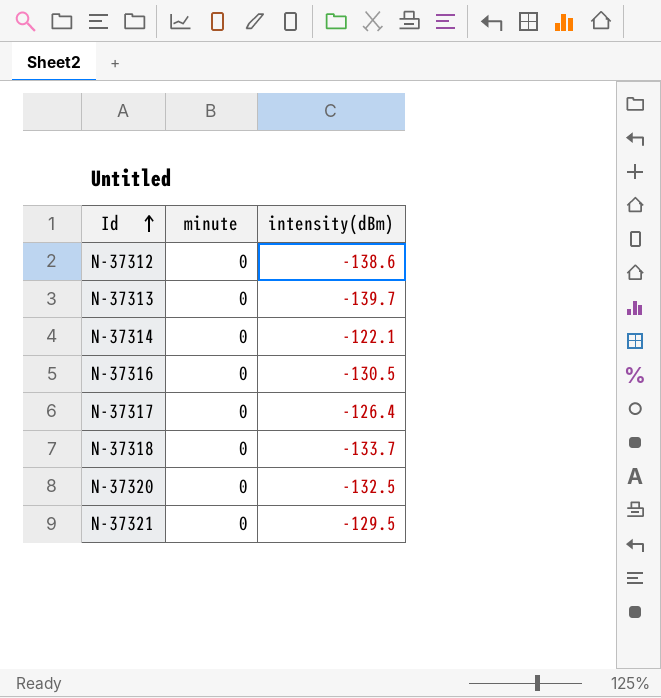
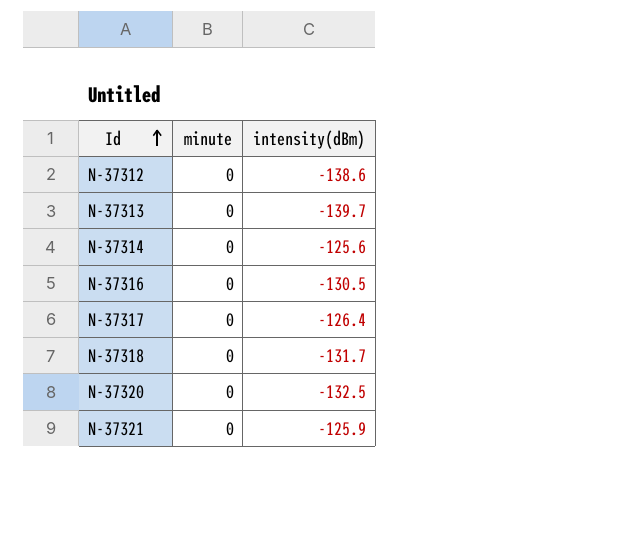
N-37314 | intensity(dBm): -122.1 -> -125.6
N-37318 | intensity(dBm): -133.7 -> -131.7
N-37321 | intensity(dBm): -129.5 -> -125.9

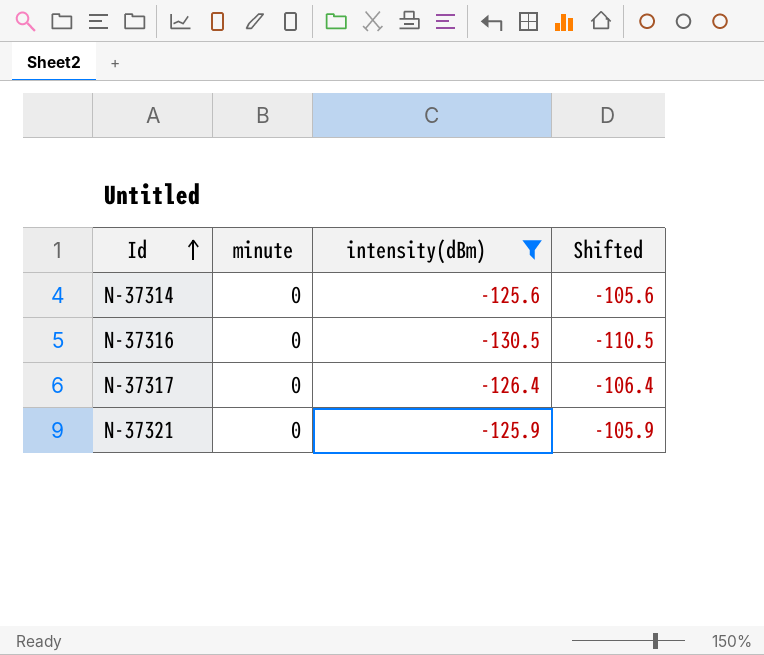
filter: none -> intensity(dBm) >= -130.5
column Shifted | formula: none -> [intensity(dBm)] + 20

